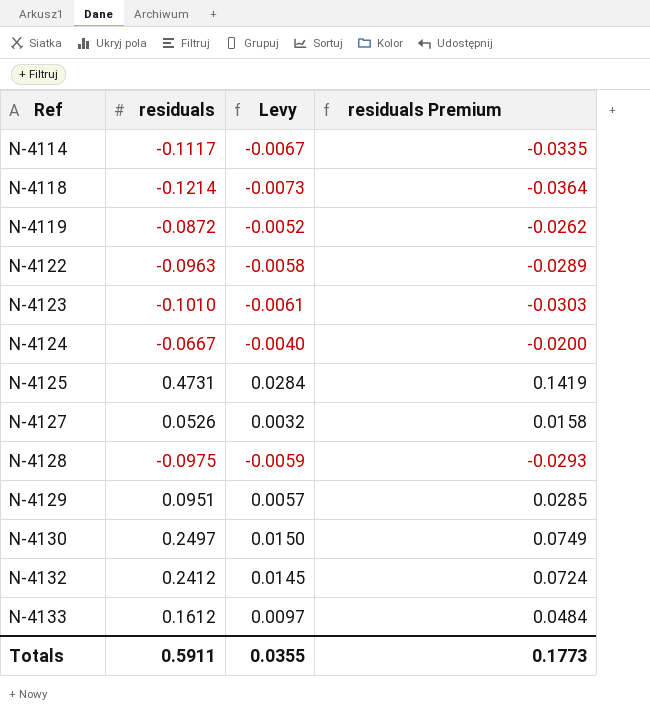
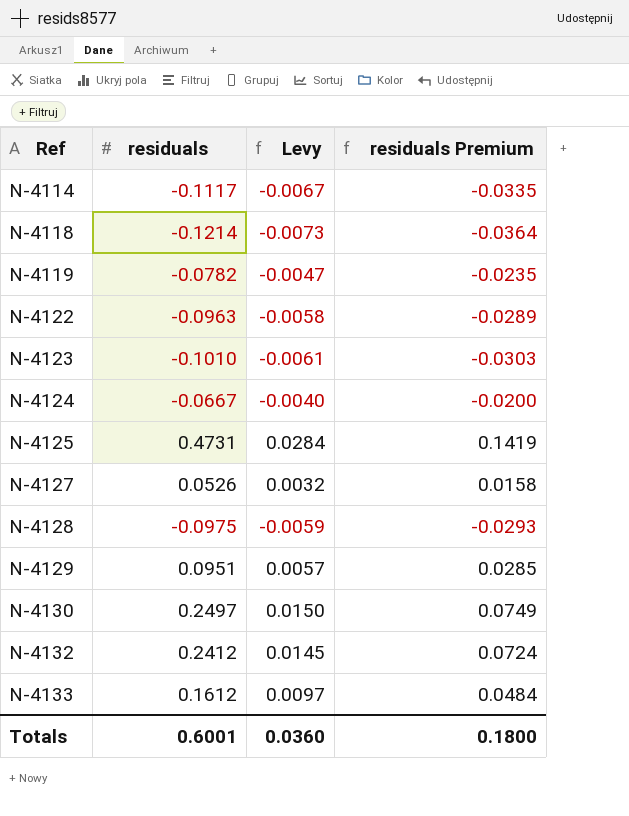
N-4119 | residuals: -0.0872 -> -0.0782
N-4119 | Levy: -0.0052 -> -0.0047
N-4119 | residuals Premium: -0.0262 -> -0.0235
Totals | residuals: 0.5911 -> 0.6001
Totals | Levy: 0.0355 -> 0.0360
Totals | residuals Premium: 0.1773 -> 0.1800

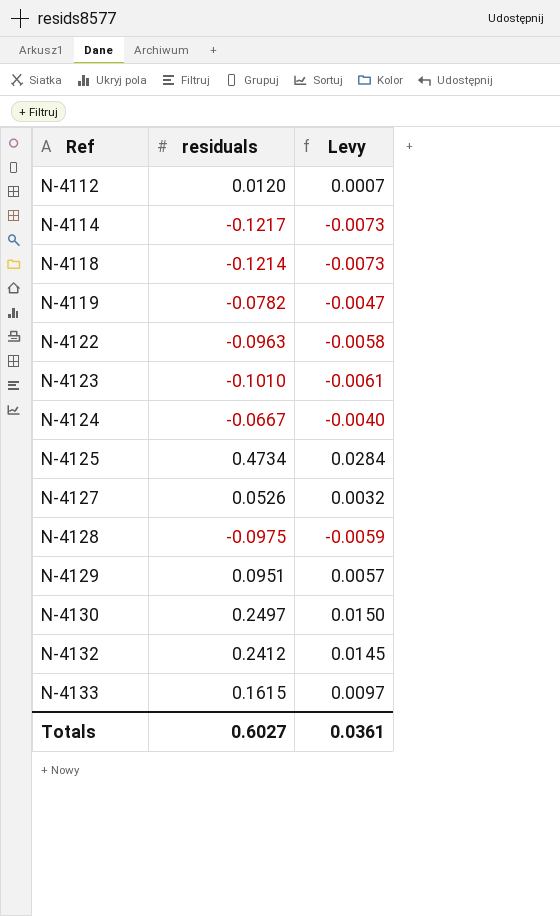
column residuals Premium | formula: [residuals] * 0.3 -> none
row N-4112: none -> 0.0120 | 0.0007
N-4114 | residuals: -0.1117 -> -0.1217
N-4114 | Levy: -0.0067 -> -0.0073
N-4125 | residuals: 0.4731 -> 0.4734
N-4133 | residuals: 0.1612 -> 0.1615
Totals | residuals: 0.6001 -> 0.6027
Totals | Levy: 0.0360 -> 0.0361

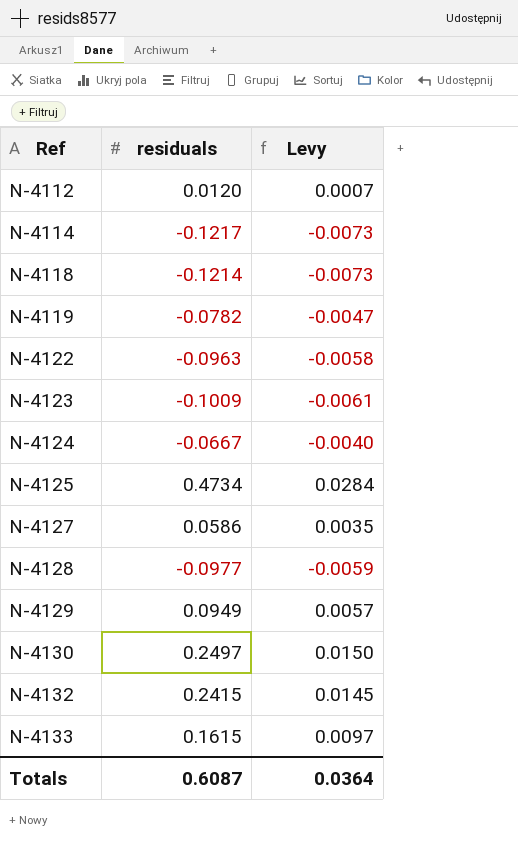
N-4123 | residuals: -0.1010 -> -0.1009
N-4127 | residuals: 0.0526 -> 0.0586
N-4127 | Levy: 0.0032 -> 0.0035
N-4128 | residuals: -0.0975 -> -0.0977
N-4129 | residuals: 0.0951 -> 0.0949
N-4132 | residuals: 0.2412 -> 0.2415
Totals | residuals: 0.6027 -> 0.6087
Totals | Levy: 0.0361 -> 0.0364

